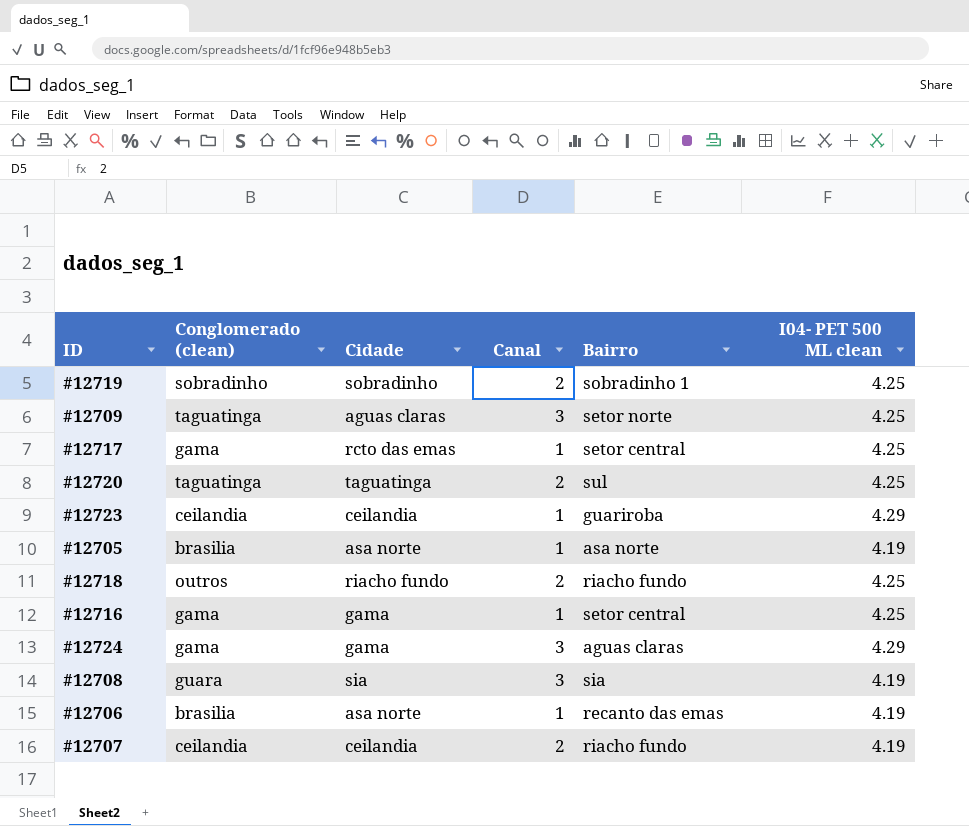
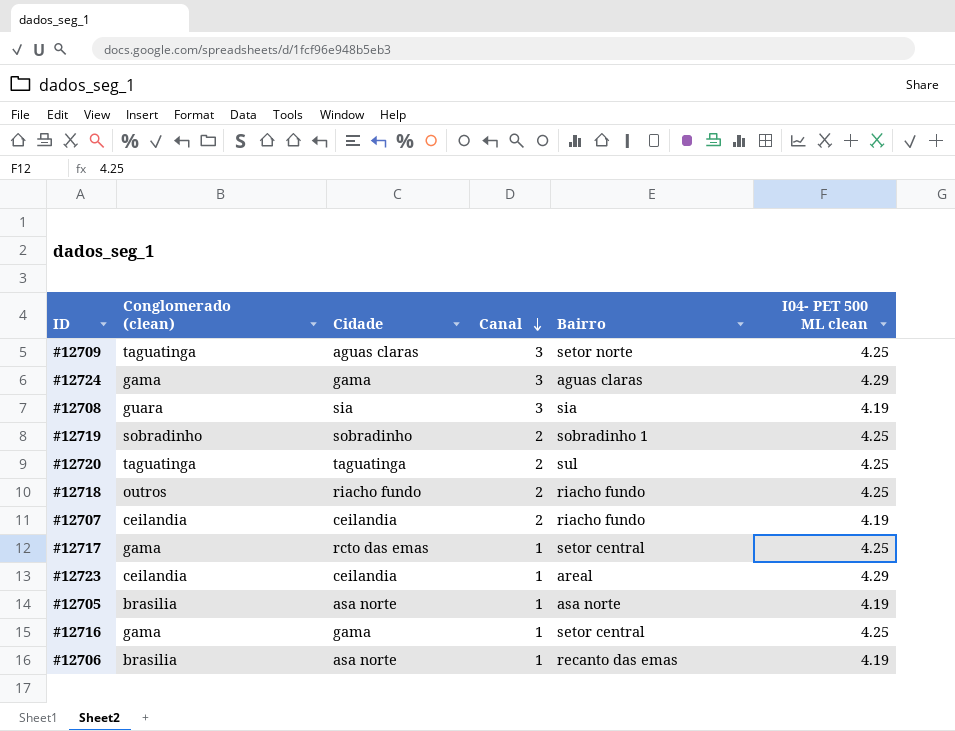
row order: none -> Canal descending
#12723 | Bairro: guariroba -> areal

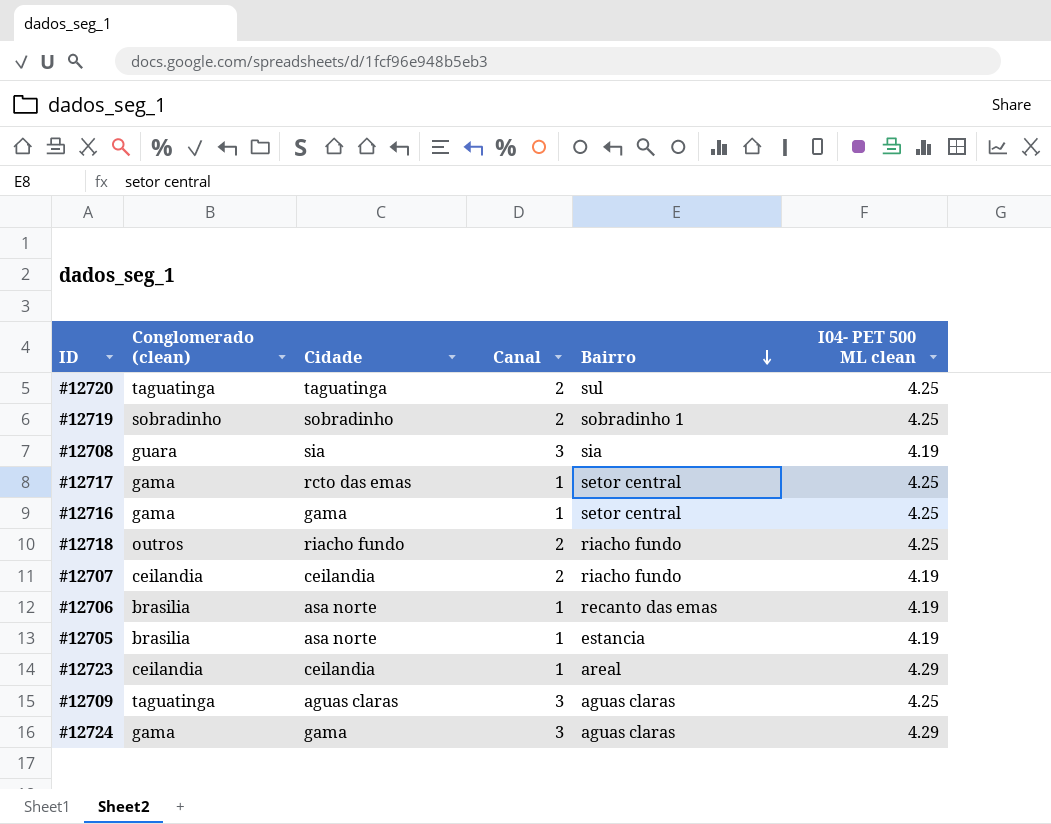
row order: Canal descending -> Bairro descending
#12705 | Bairro: asa norte -> estancia
#12709 | Bairro: setor norte -> aguas claras

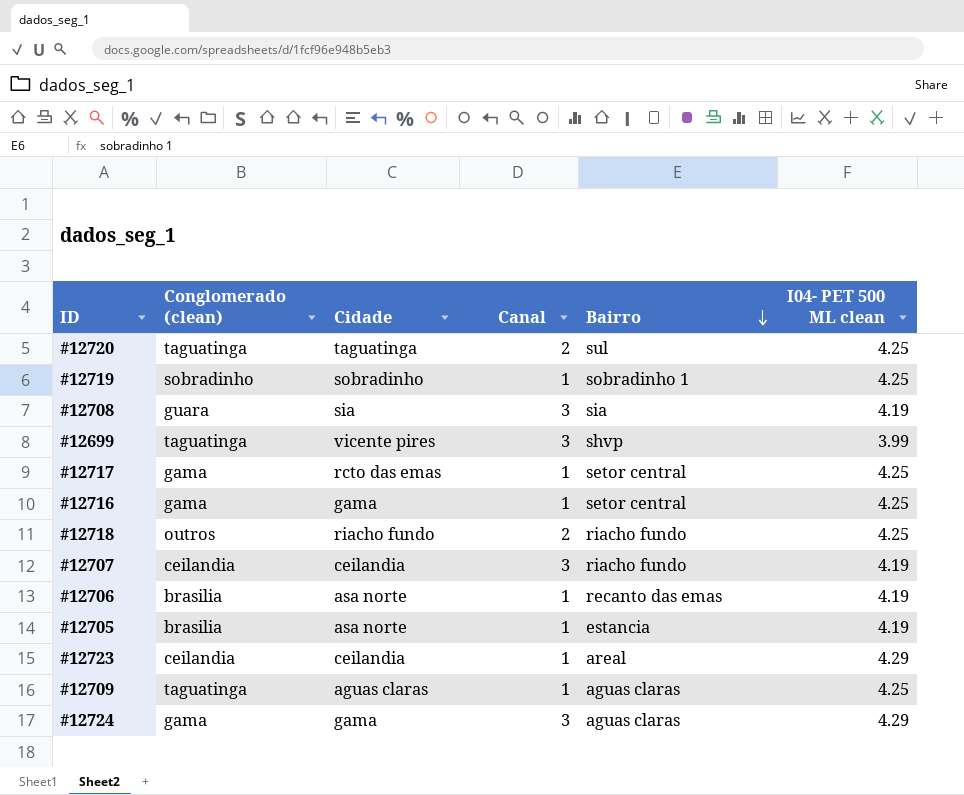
#12719 | Canal: 2 -> 1
row #12699: none -> taguatinga | vicente pires | 3 | shvp | 3.99
#12707 | Canal: 2 -> 3
#12709 | Canal: 3 -> 1

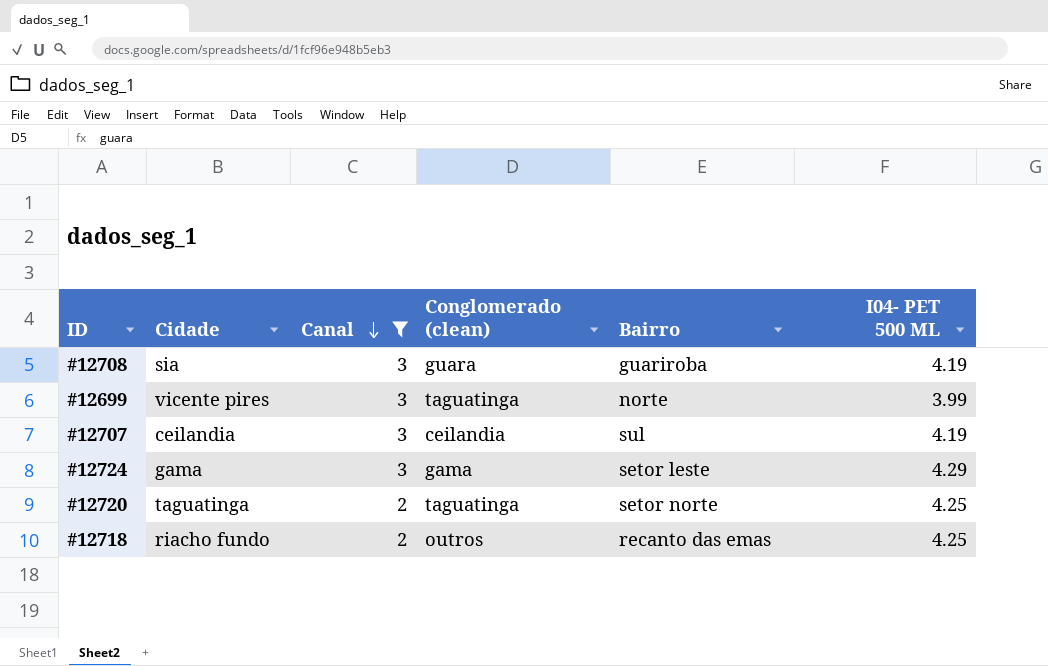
filter: none -> Canal != 1
row order: Bairro descending -> Canal descending
column Conglomerado (clean) | position: 2 -> 4
column name: I04- PET 500 ML clean -> I04- PET 500 ML
#12708 | Bairro: sia -> guariroba
#12699 | Bairro: shvp -> norte
#12707 | Bairro: riacho fundo -> sul
#12724 | Bairro: aguas claras -> setor leste
#12720 | Bairro: sul -> setor norte
#12718 | Bairro: riacho fundo -> recanto das emas

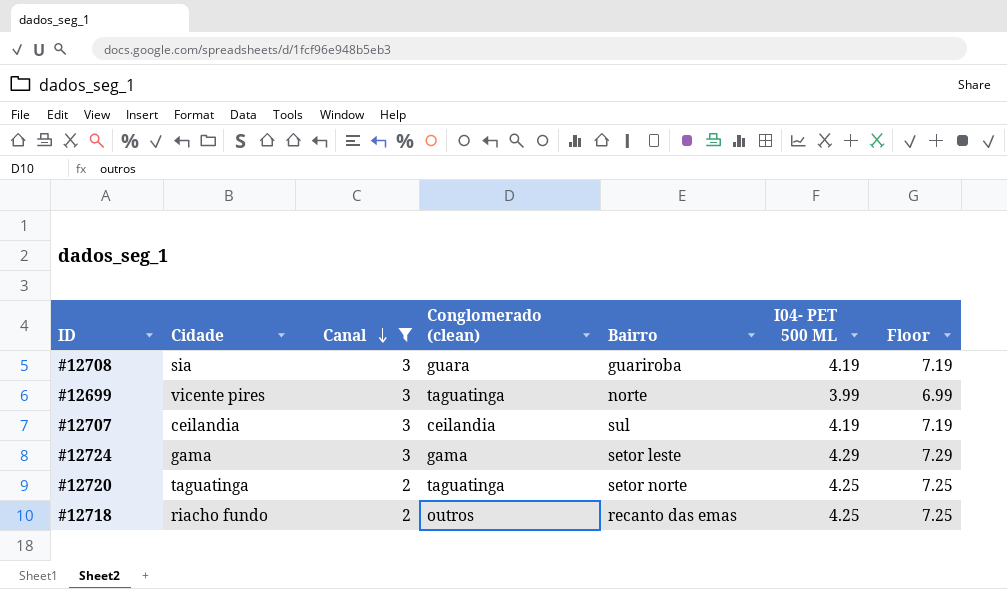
column Floor | formula: none -> [I04- PET 500 ML] + 3

